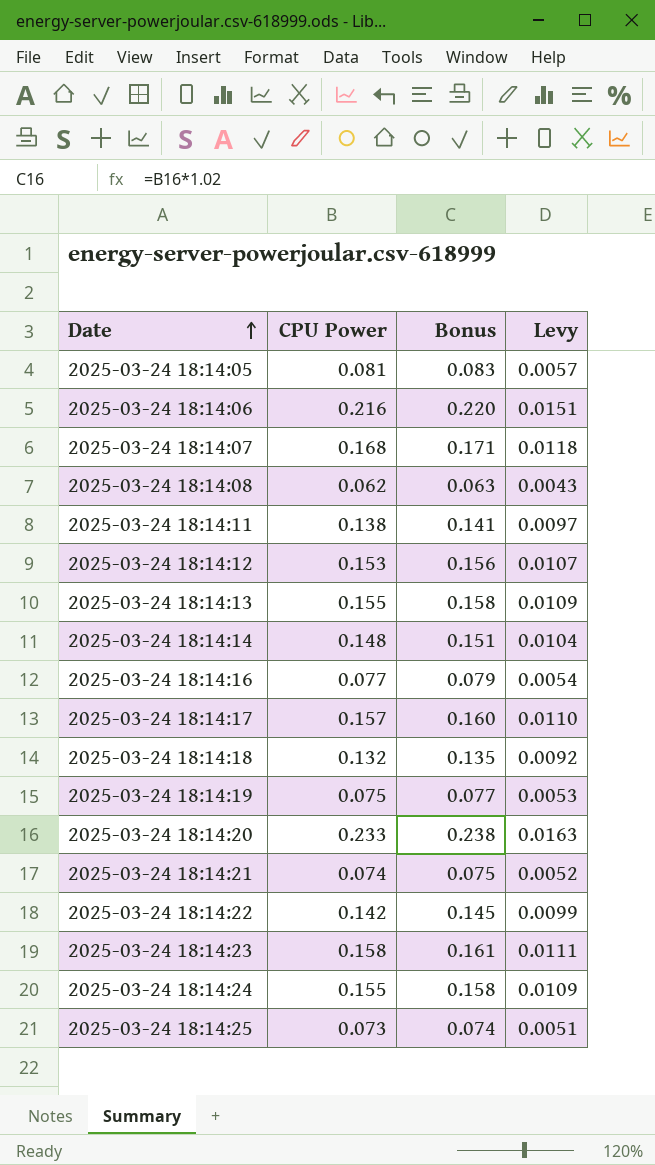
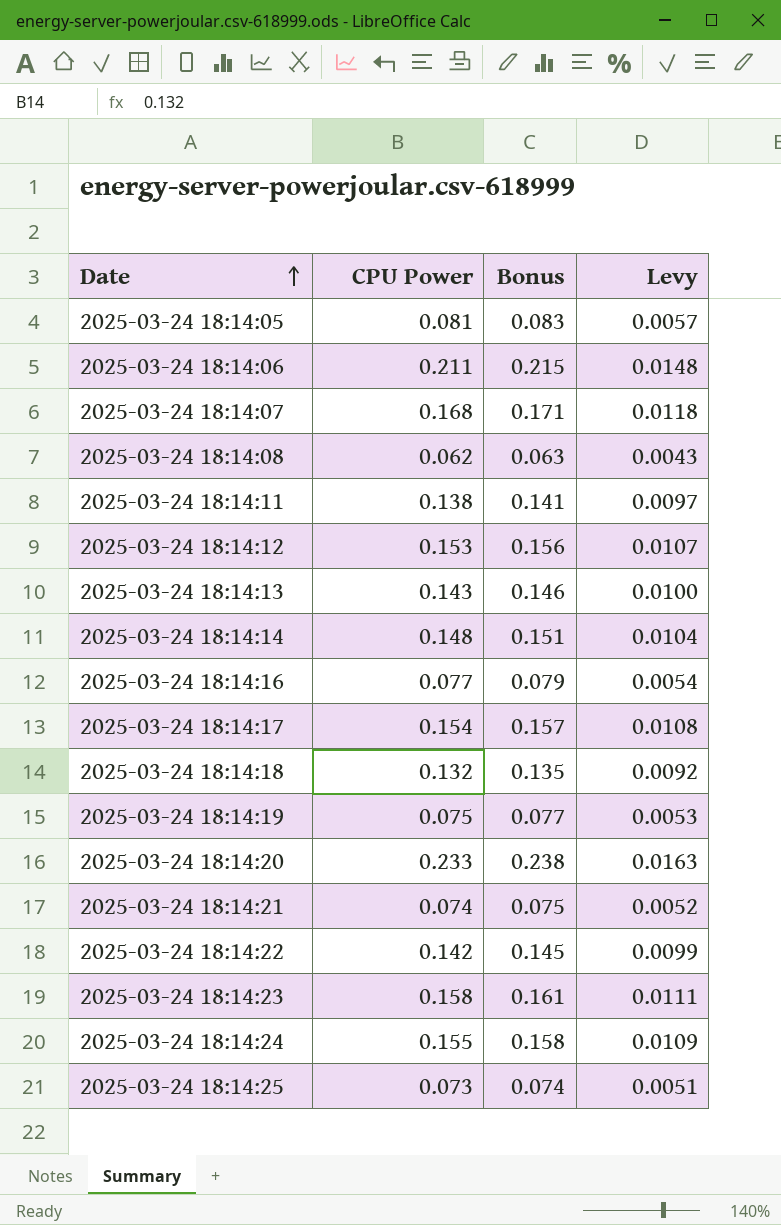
2025-03-24 18:14:06 | CPU Power: 0.216 -> 0.211
2025-03-24 18:14:06 | Bonus: 0.220 -> 0.215
2025-03-24 18:14:06 | Levy: 0.0151 -> 0.0148
2025-03-24 18:14:13 | CPU Power: 0.155 -> 0.143
2025-03-24 18:14:13 | Bonus: 0.158 -> 0.146
2025-03-24 18:14:13 | Levy: 0.0109 -> 0.0100
2025-03-24 18:14:17 | CPU Power: 0.157 -> 0.154
2025-03-24 18:14:17 | Bonus: 0.160 -> 0.157
2025-03-24 18:14:17 | Levy: 0.0110 -> 0.0108

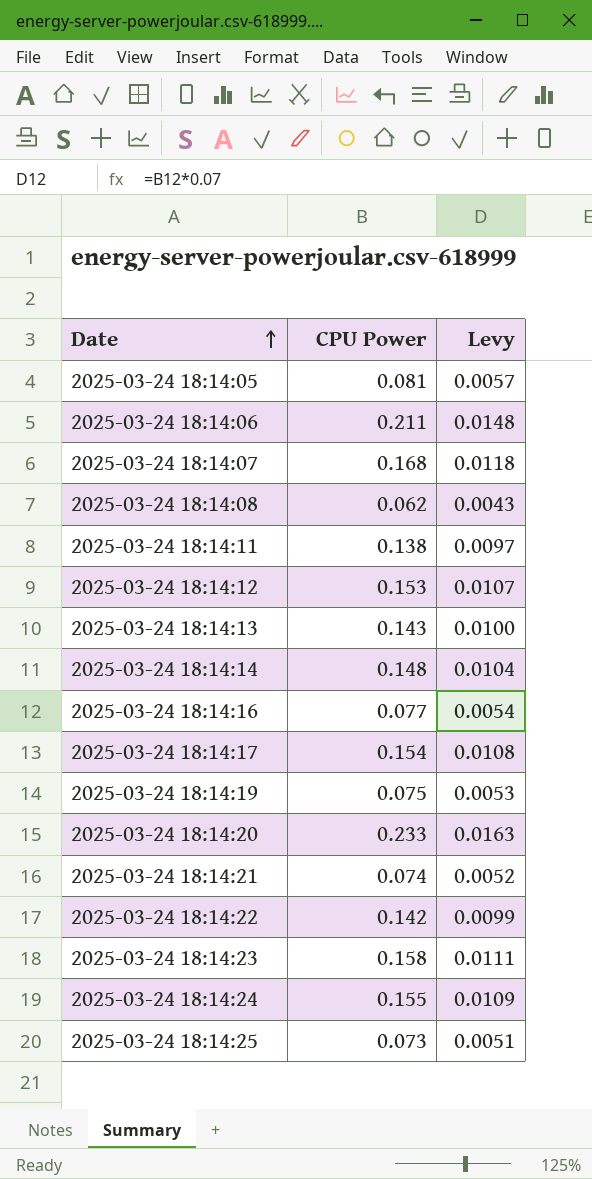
column Bonus | formula: [CPU Power] * 1.02 -> none
row 2025-03-24 18:14:18: 0.132 | 0.135 | 0.0092 -> none

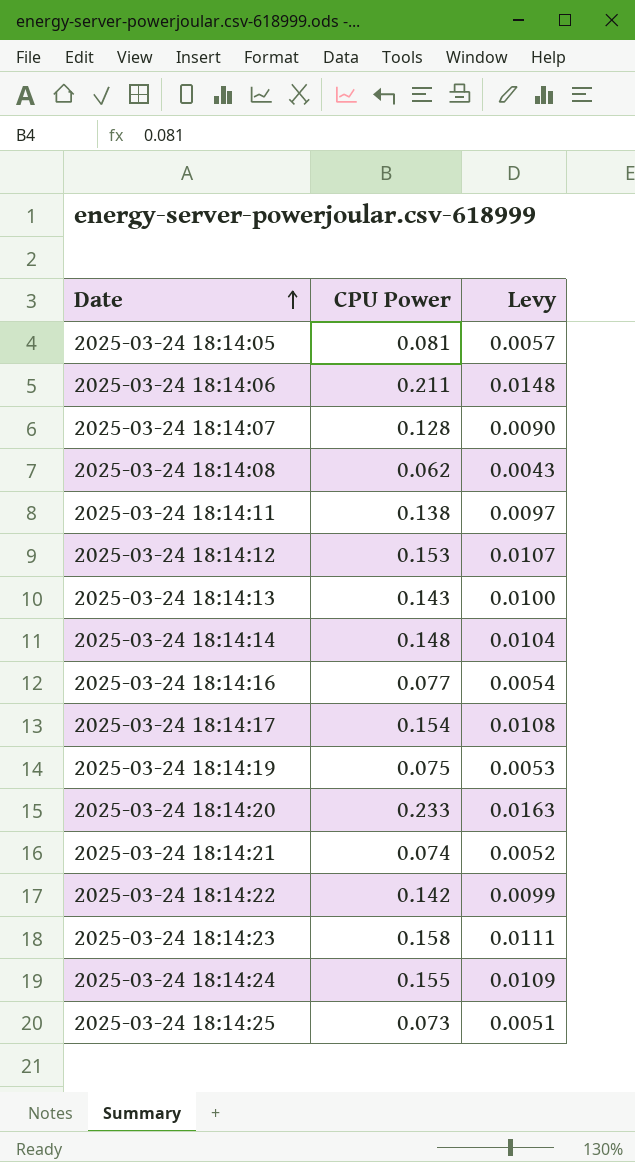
2025-03-24 18:14:07 | CPU Power: 0.168 -> 0.128
2025-03-24 18:14:07 | Levy: 0.0118 -> 0.0090

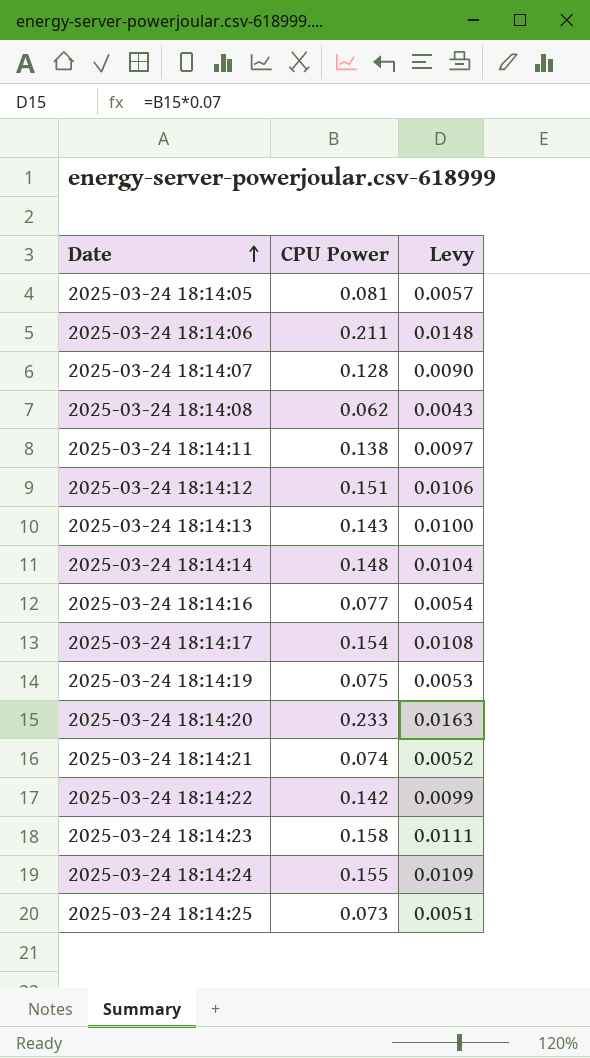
2025-03-24 18:14:12 | CPU Power: 0.153 -> 0.151
2025-03-24 18:14:12 | Levy: 0.0107 -> 0.0106

